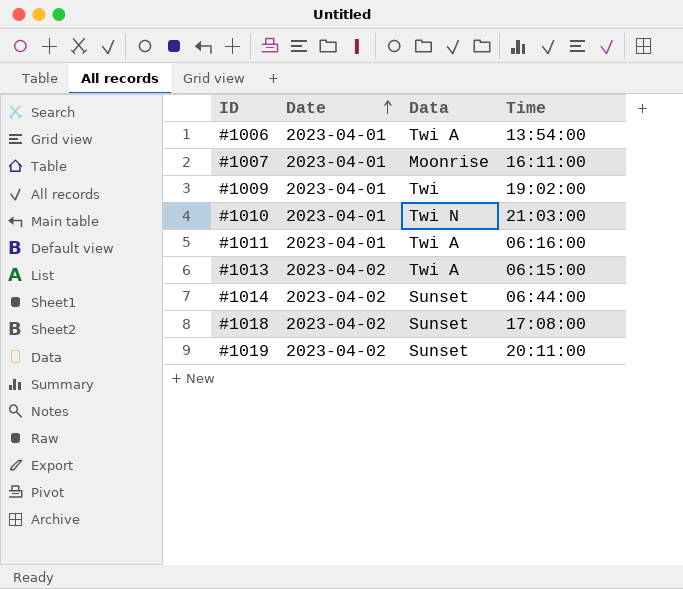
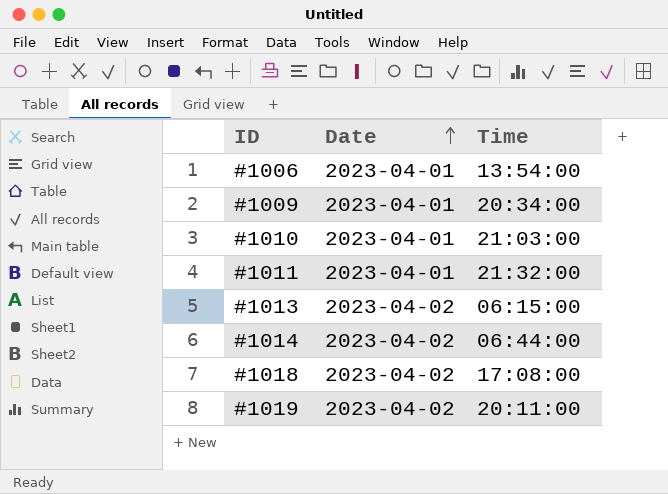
column Data | position: 3 -> none
row #1007: 2023-04-01 | Moonrise | 16:11:00 -> none
#1009 | Time: 19:02:00 -> 20:34:00
#1011 | Time: 06:16:00 -> 21:32:00

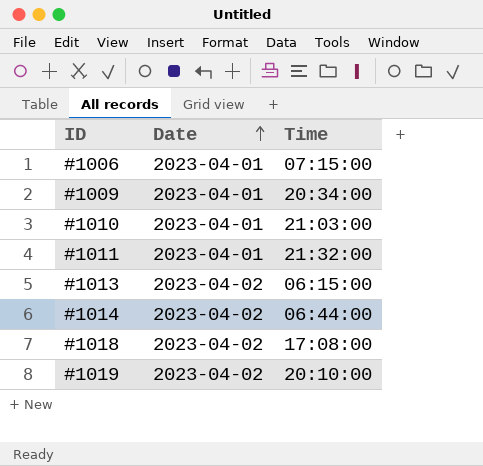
#1006 | Time: 13:54:00 -> 07:15:00
#1019 | Time: 20:11:00 -> 20:10:00

